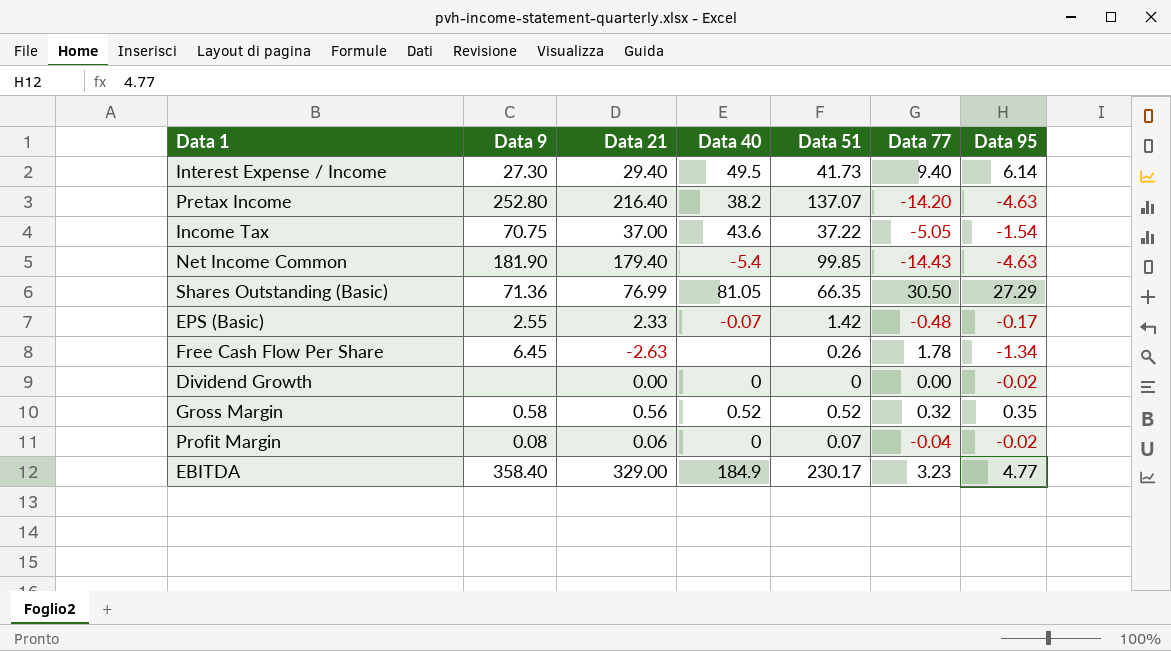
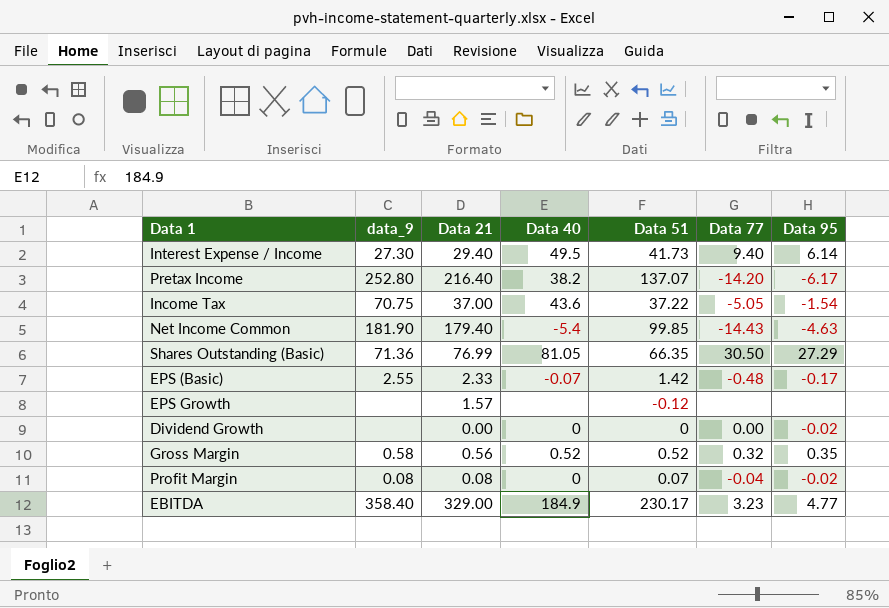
column name: Data 9 -> data_9
row Free Cash Flow Per Share: 6.45 | -2.63 | none | 0.26 | 1.78 | -1.34 -> none
Pretax Income | Data 95: -4.63 -> -6.17
row EPS Growth: none -> none | 1.57 | none | -0.12 | none | none
Profit Margin | Data 21: 0.06 -> 0.08

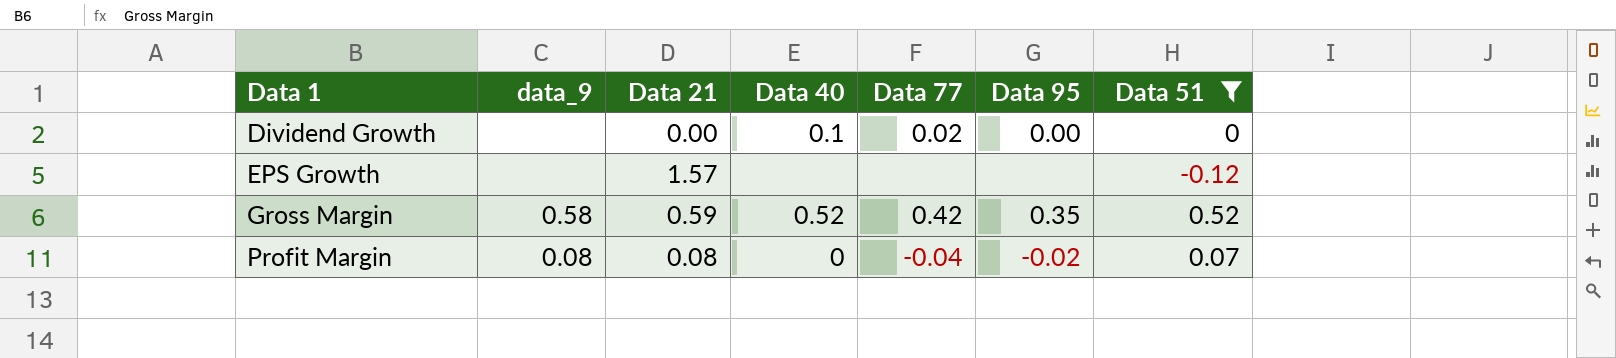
filter: none -> Data 51 <= 0.52
row order: none -> Data 1 ascending
column Data 51 | position: 5 -> 7
Dividend Growth | Data 40: 0 -> 0.1
Dividend Growth | Data 77: 0.00 -> 0.02
Dividend Growth | Data 95: -0.02 -> 0.00
Gross Margin | Data 21: 0.56 -> 0.59
Gross Margin | Data 77: 0.32 -> 0.42

